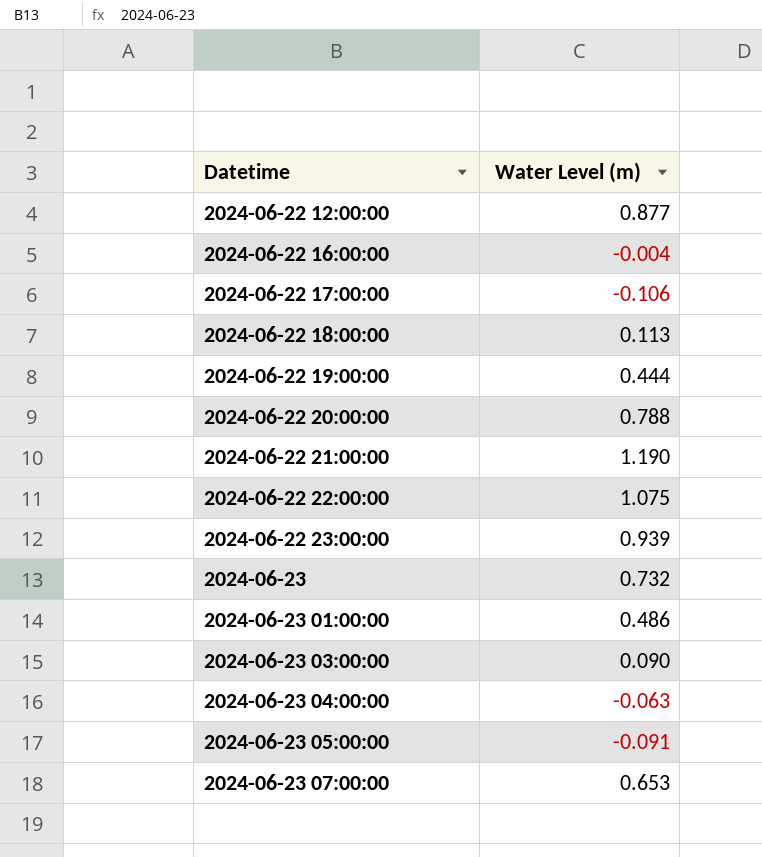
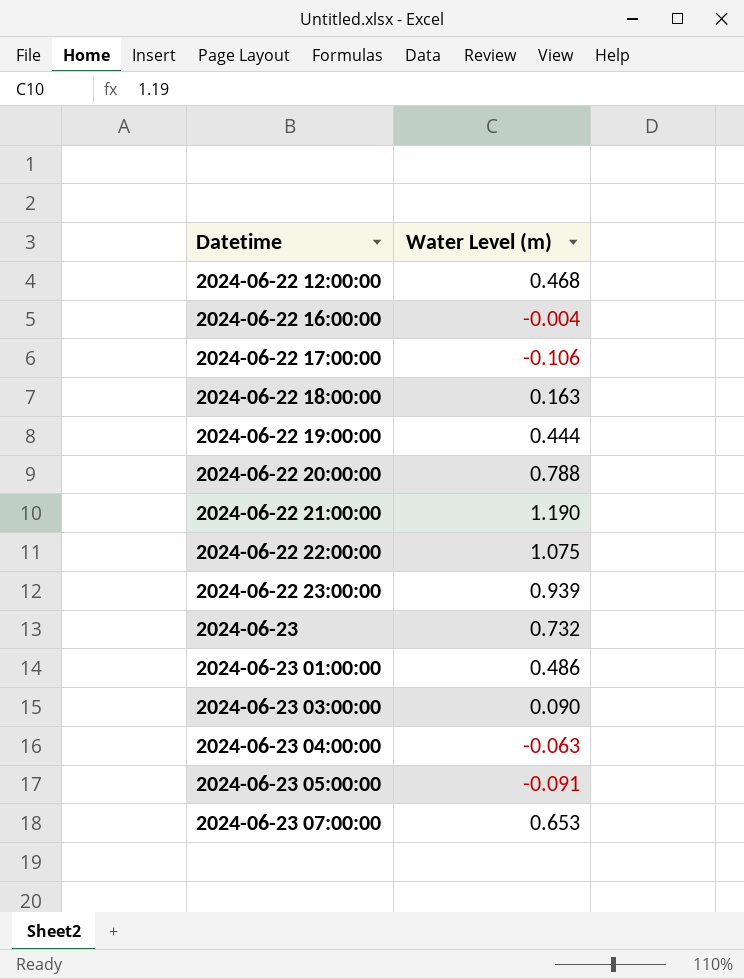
2024-06-22 12:00:00 | Water Level (m): 0.877 -> 0.468
2024-06-22 18:00:00 | Water Level (m): 0.113 -> 0.163

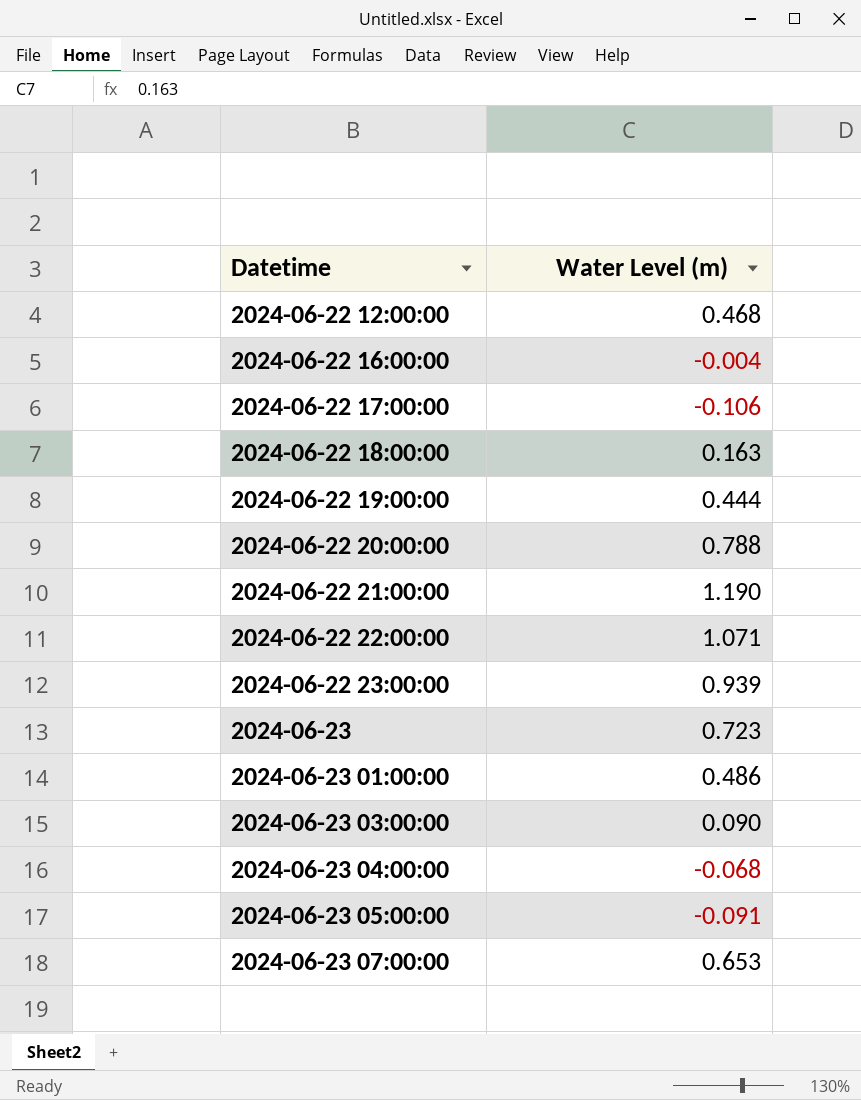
2024-06-22 22:00:00 | Water Level (m): 1.075 -> 1.071
2024-06-23 | Water Level (m): 0.732 -> 0.723
2024-06-23 04:00:00 | Water Level (m): -0.063 -> -0.068

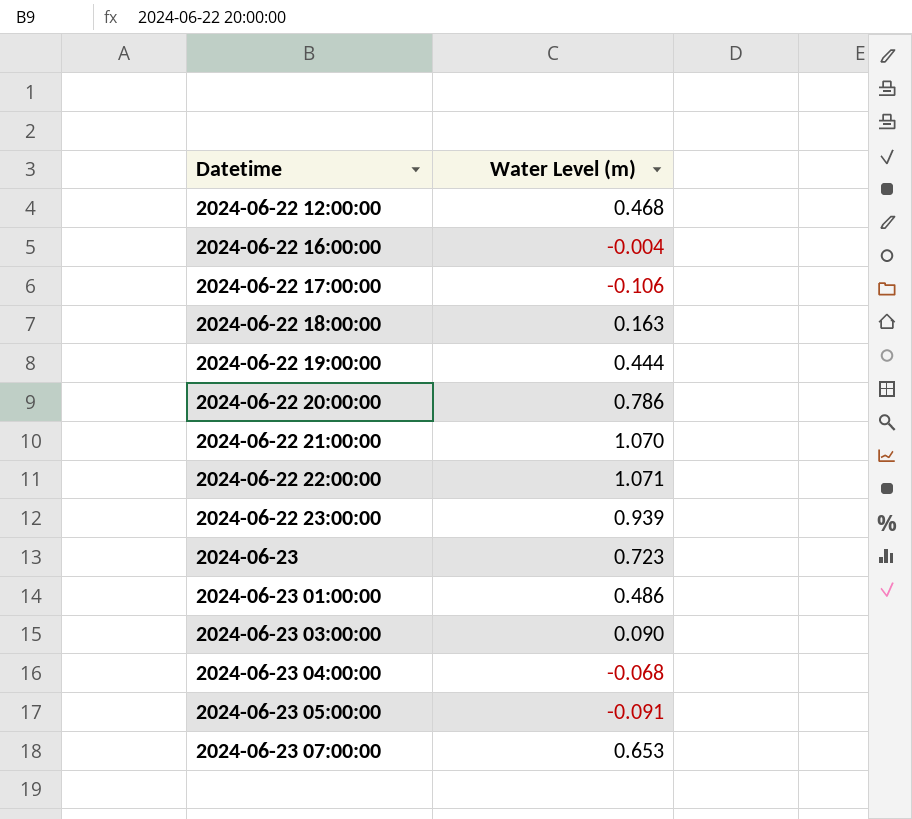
2024-06-22 20:00:00 | Water Level (m): 0.788 -> 0.786
2024-06-22 21:00:00 | Water Level (m): 1.190 -> 1.070

